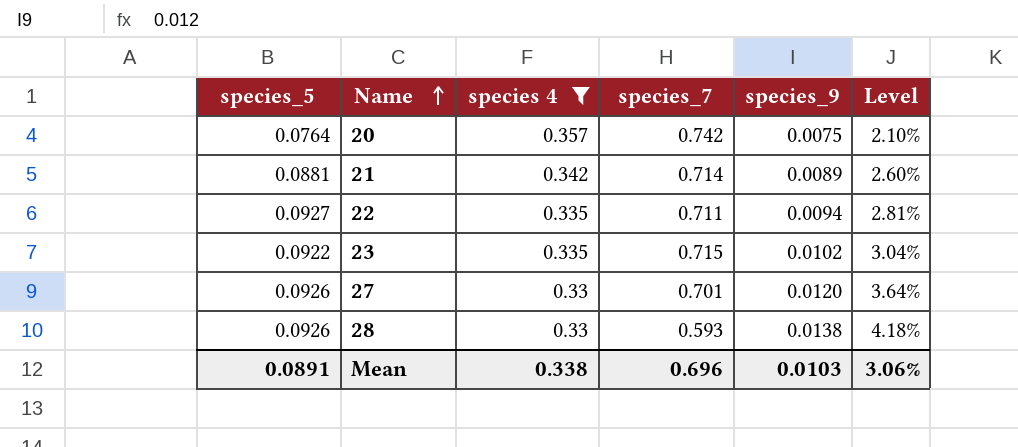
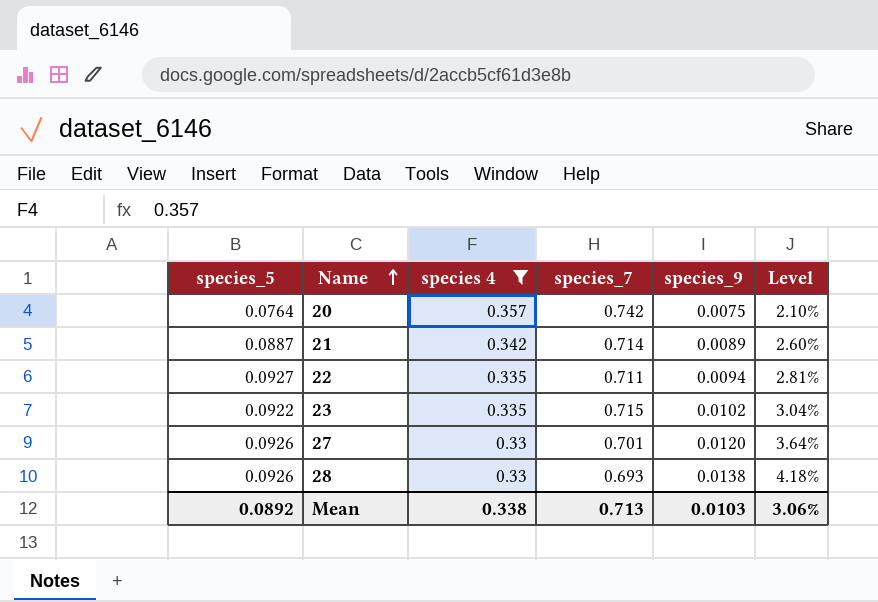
21 | species_5: 0.0881 -> 0.0887
28 | species_7: 0.593 -> 0.693
Mean | species_5: 0.0891 -> 0.0892
Mean | species_7: 0.696 -> 0.713

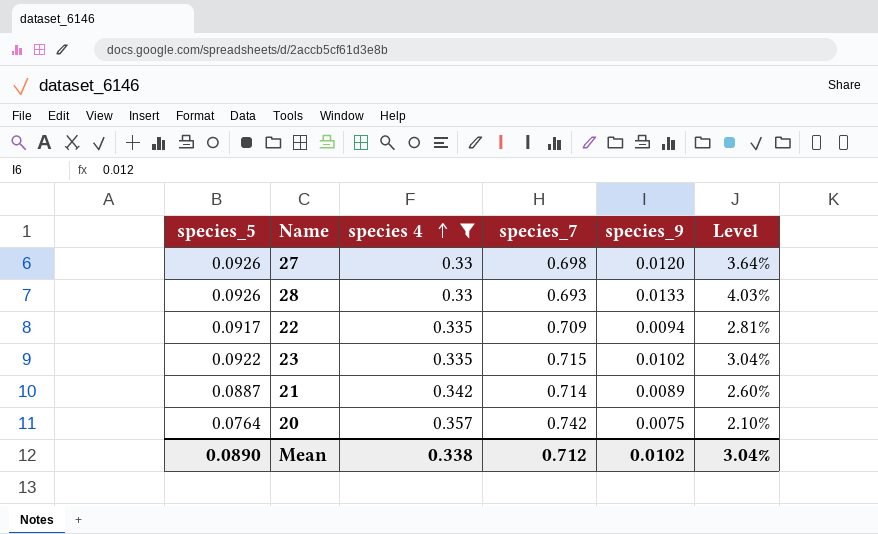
row order: Name ascending -> species 4 ascending
27 | species_7: 0.701 -> 0.698
28 | species_9: 0.0138 -> 0.0133
28 | Level: 4.18% -> 4.03%
22 | species_5: 0.0927 -> 0.0917
22 | species_7: 0.711 -> 0.709
Mean | species_5: 0.0892 -> 0.0890
Mean | species_7: 0.713 -> 0.712
Mean | species_9: 0.0103 -> 0.0102
Mean | Level: 3.06% -> 3.04%

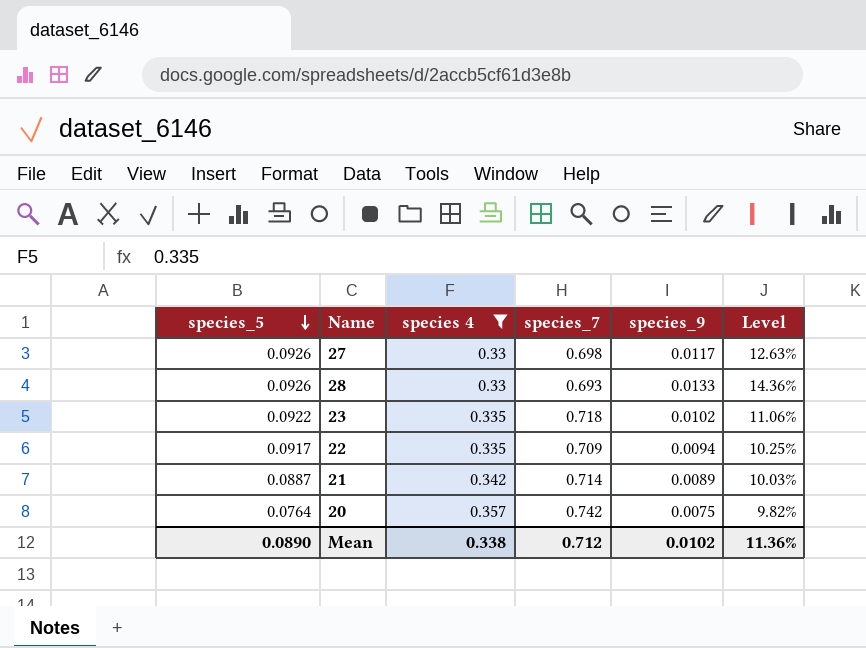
row order: species 4 ascending -> species_5 descending
column Level | formula: [species_9] / [species 4] -> [species_9] / [species_5]
27 | species_9: 0.0120 -> 0.0117
23 | species_7: 0.715 -> 0.718
Mean | Level: 3.04% -> 11.36%

